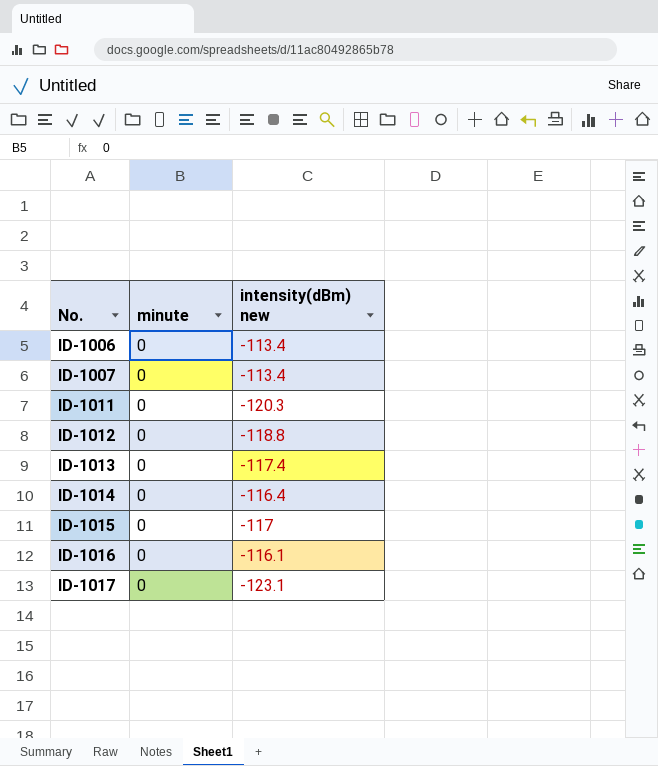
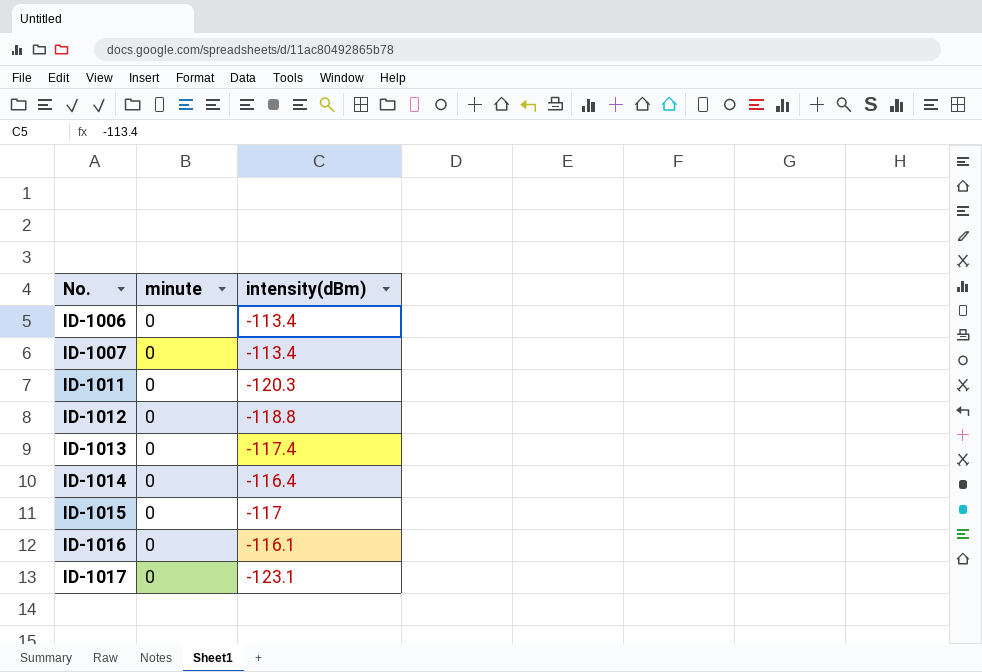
column name: intensity(dBm) new -> intensity(dBm)

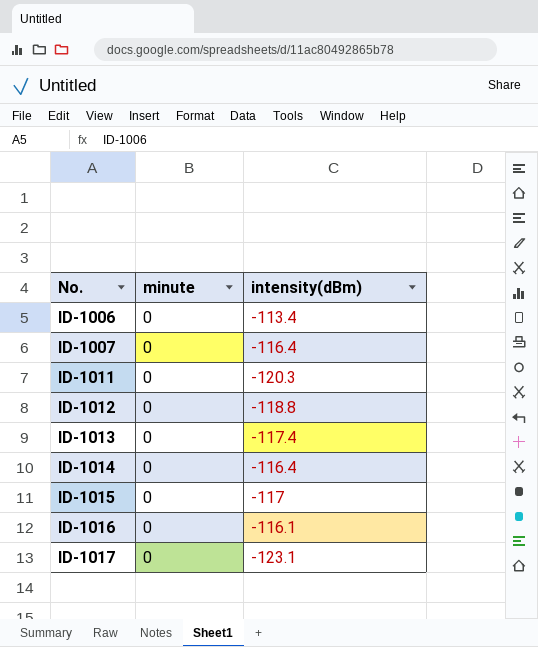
ID-1007 | intensity(dBm): -113.4 -> -116.4

